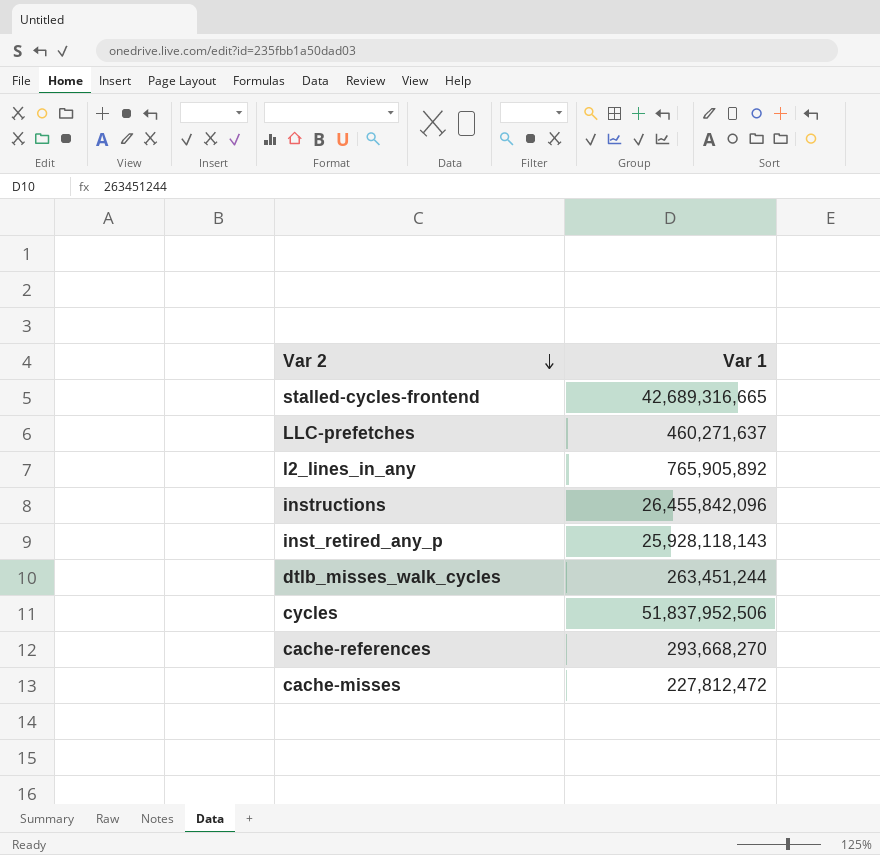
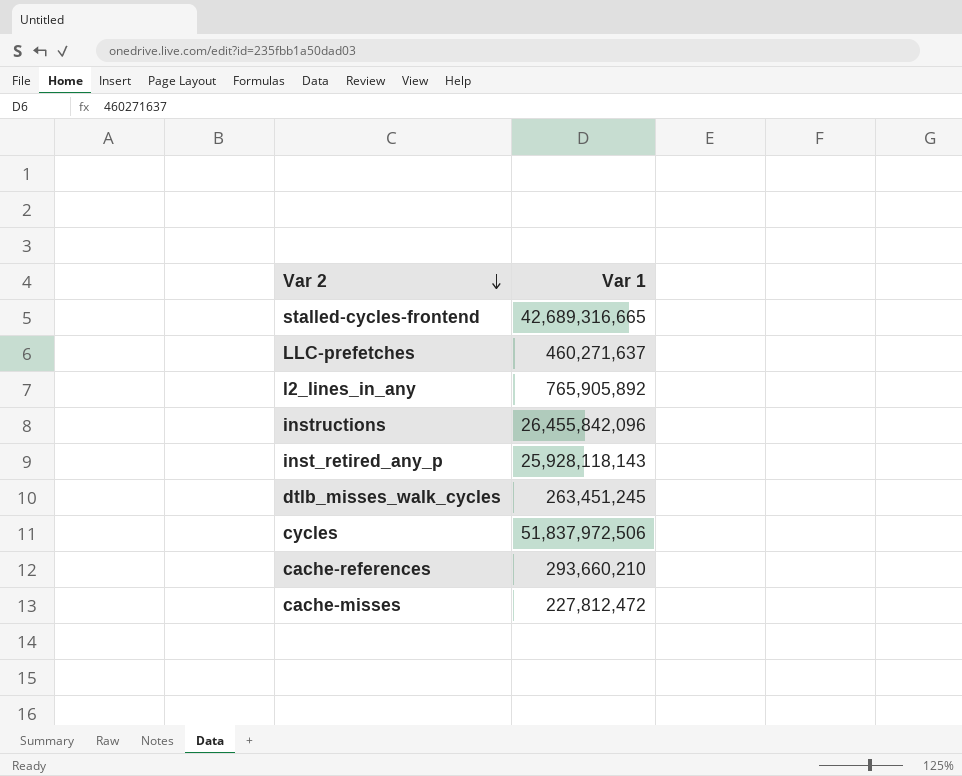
dtlb_misses_walk_cycles | Var 1: 263,451,244 -> 263,451,245
cycles | Var 1: 51,837,952,506 -> 51,837,972,506
cache-references | Var 1: 293,668,270 -> 293,660,210

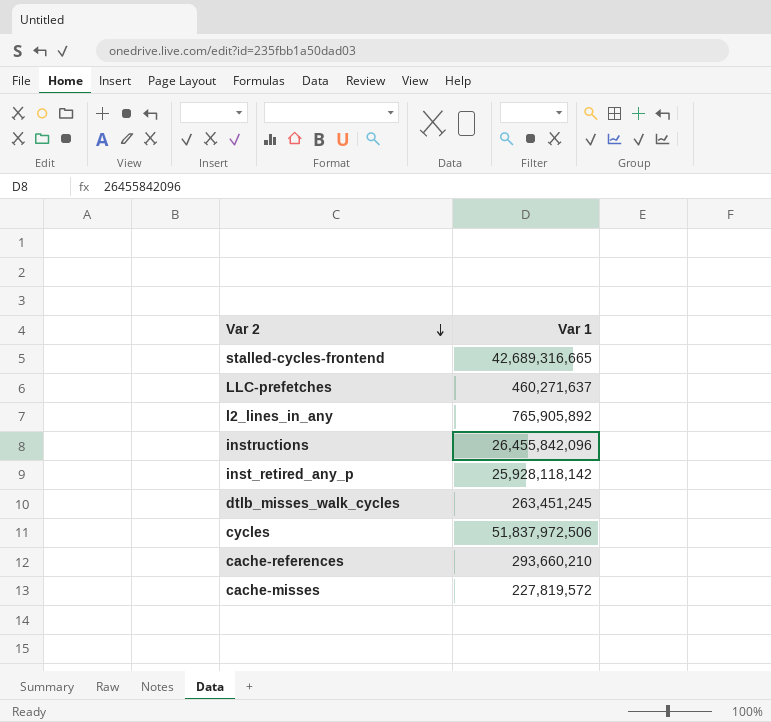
inst_retired_any_p | Var 1: 25,928,118,143 -> 25,928,118,142
cache-misses | Var 1: 227,812,472 -> 227,819,572

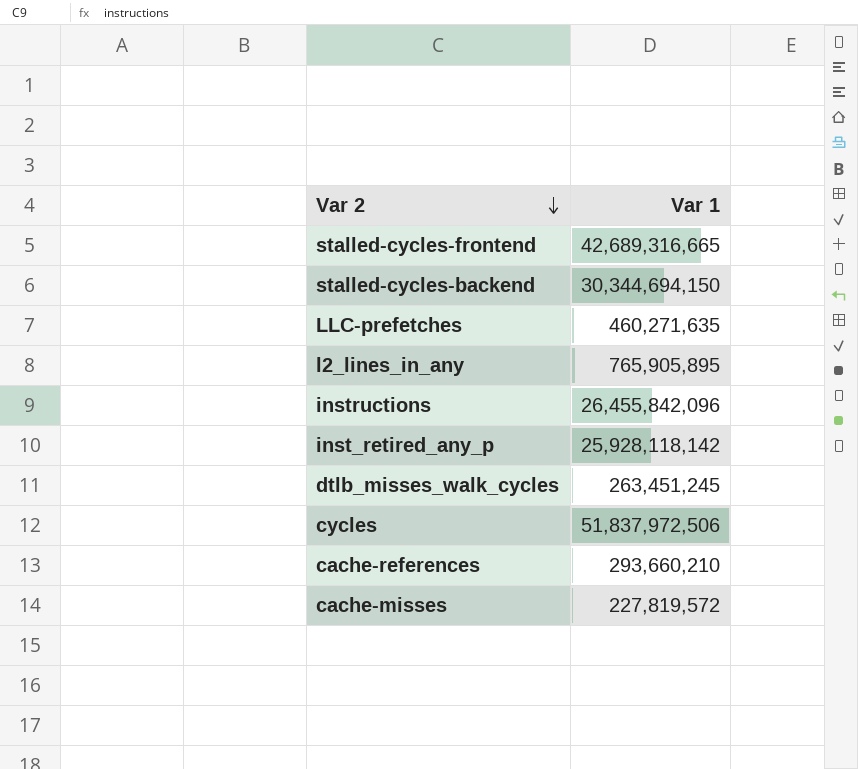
row stalled-cycles-backend: none -> 30,344,694,150
LLC-prefetches | Var 1: 460,271,637 -> 460,271,635
l2_lines_in_any | Var 1: 765,905,892 -> 765,905,895

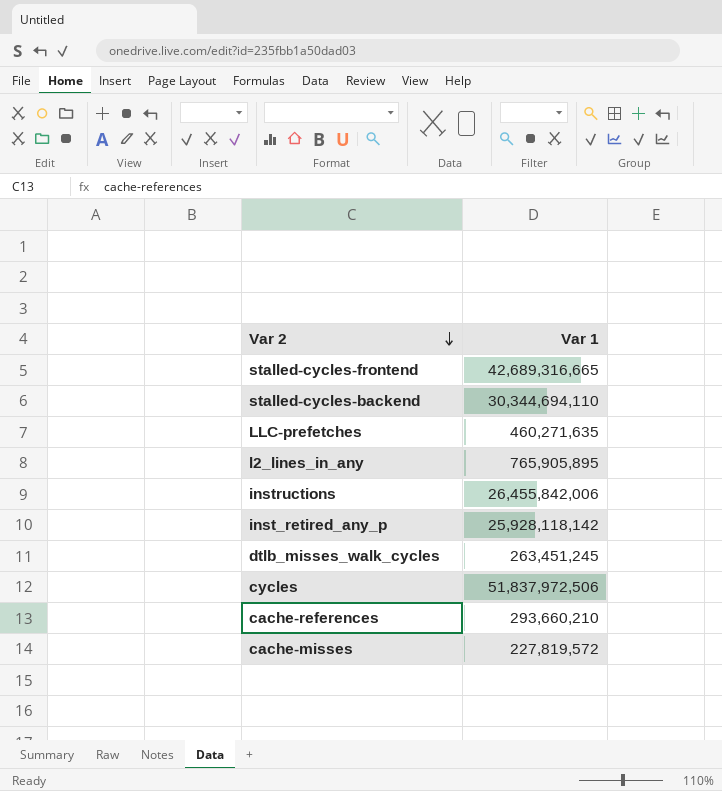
stalled-cycles-backend | Var 1: 30,344,694,150 -> 30,344,694,110
instructions | Var 1: 26,455,842,096 -> 26,455,842,006

